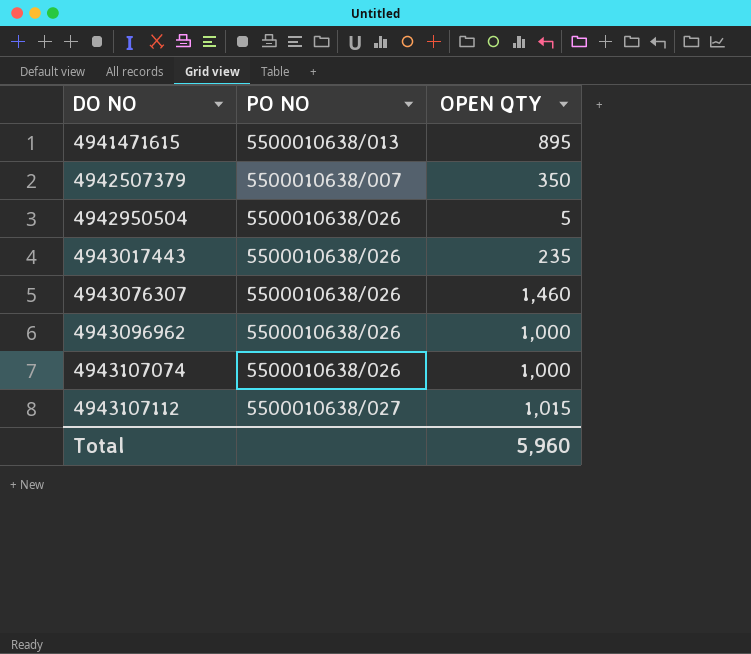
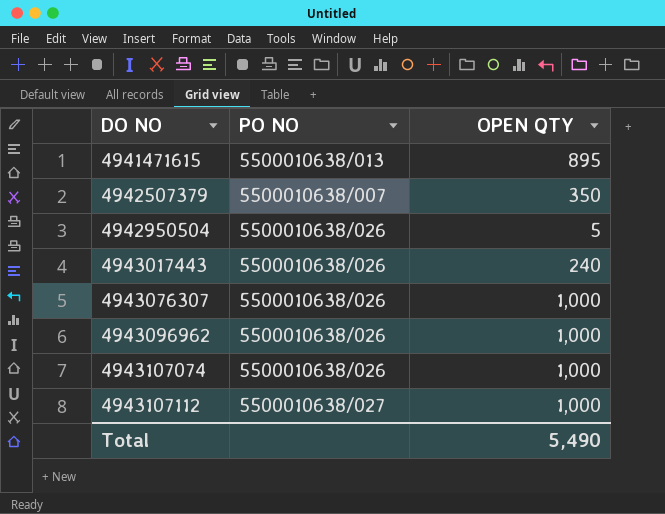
4943017443 | OPEN QTY: 235 -> 240
4943076307 | OPEN QTY: 1,460 -> 1,000
4943107112 | OPEN QTY: 1,015 -> 1,000
Total | OPEN QTY: 5,960 -> 5,490

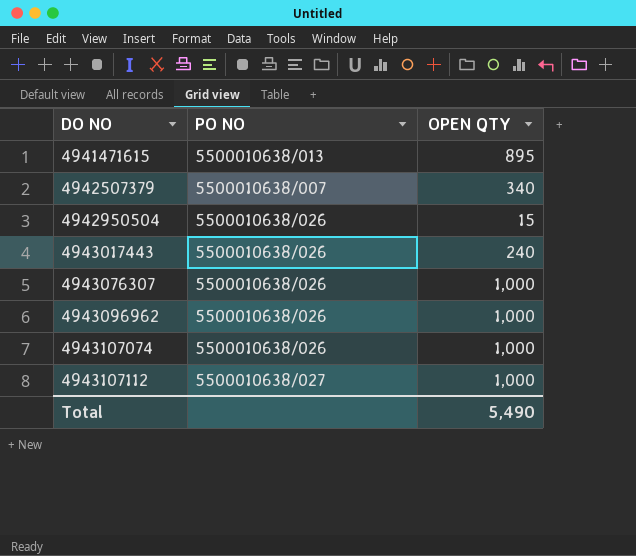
4942507379 | OPEN QTY: 350 -> 340
4942950504 | OPEN QTY: 5 -> 15

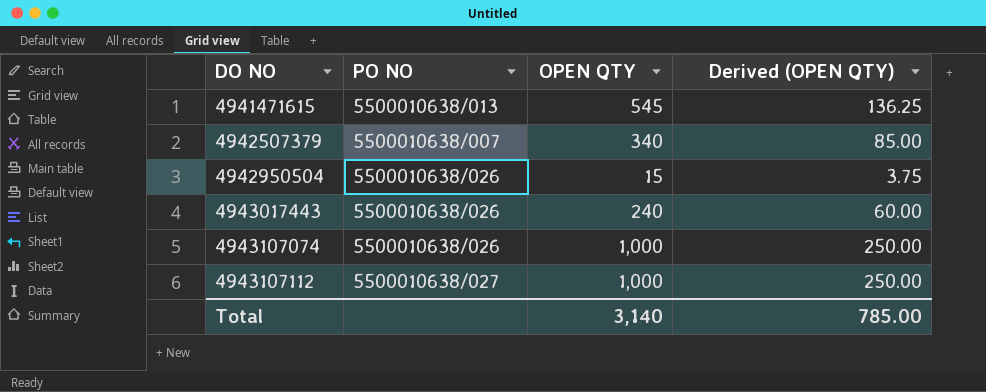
column Derived (OPEN QTY) | formula: none -> [OPEN QTY] * 0.25
row 4943076307: 5500010638/026 | 1,000 -> none
row 4943096962: 5500010638/026 | 1,000 -> none
4941471615 | OPEN QTY: 895 -> 545
Total | OPEN QTY: 5,490 -> 3,140

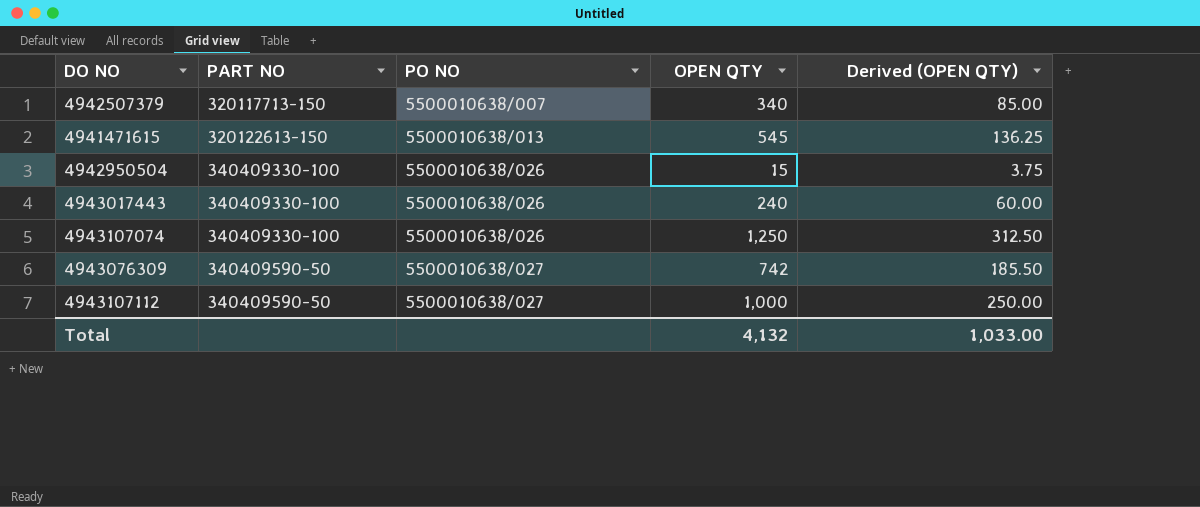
row order: DO NO ascending -> PART NO ascending
column PART NO | position: none -> 2
4943107074 | OPEN QTY: 1,000 -> 1,250
4943107074 | Derived (OPEN QTY): 250.00 -> 312.50
row 4943076309: none -> 340409590-50 | 5500010638/027 | 742 | 185.50
Total | OPEN QTY: 3,140 -> 4,132
Total | Derived (OPEN QTY): 785.00 -> 1,033.00

